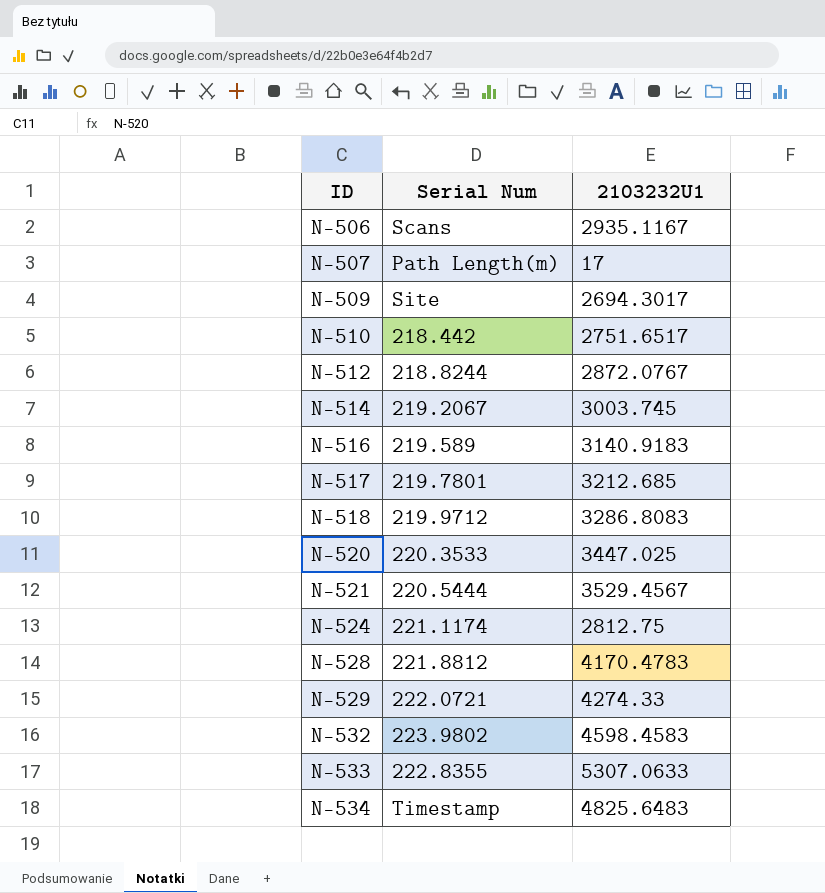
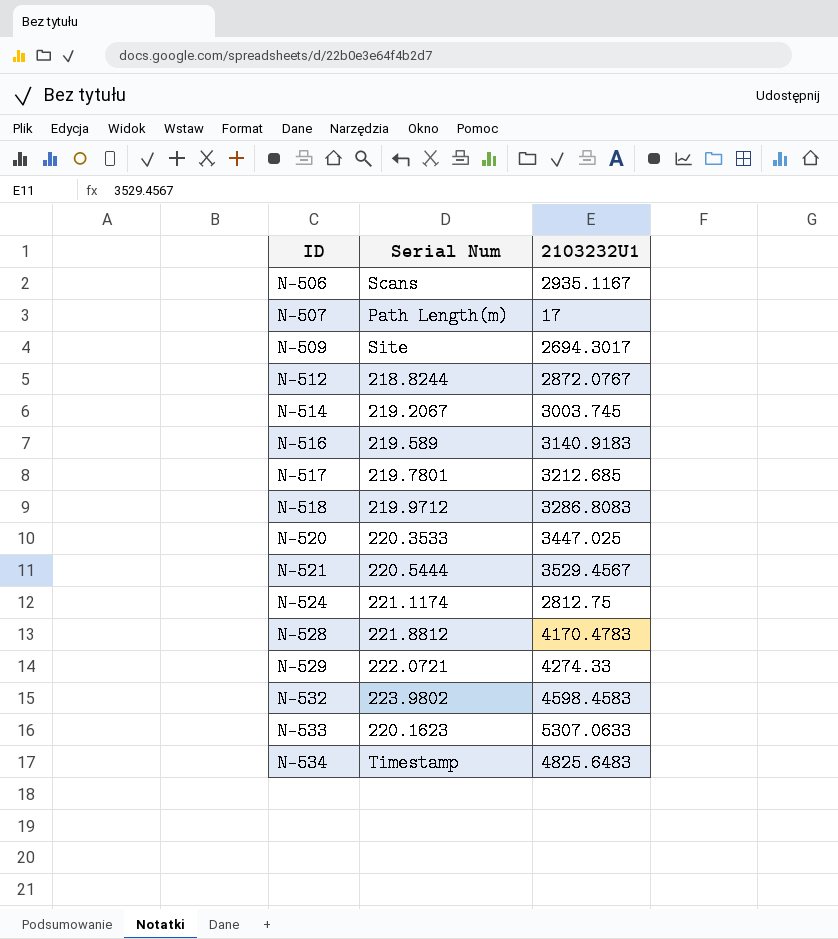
row N-510: 218.442 | 2751.6517 -> none
N-533 | Serial Num: 222.8355 -> 220.1623

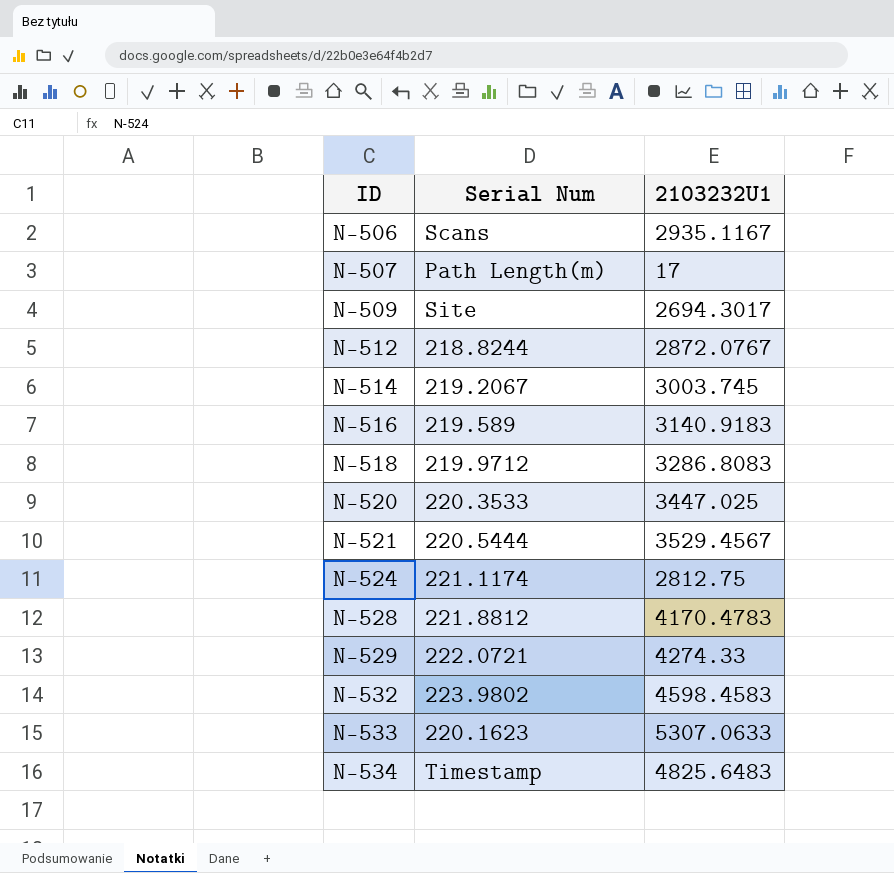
row N-517: 219.7801 | 3212.685 -> none

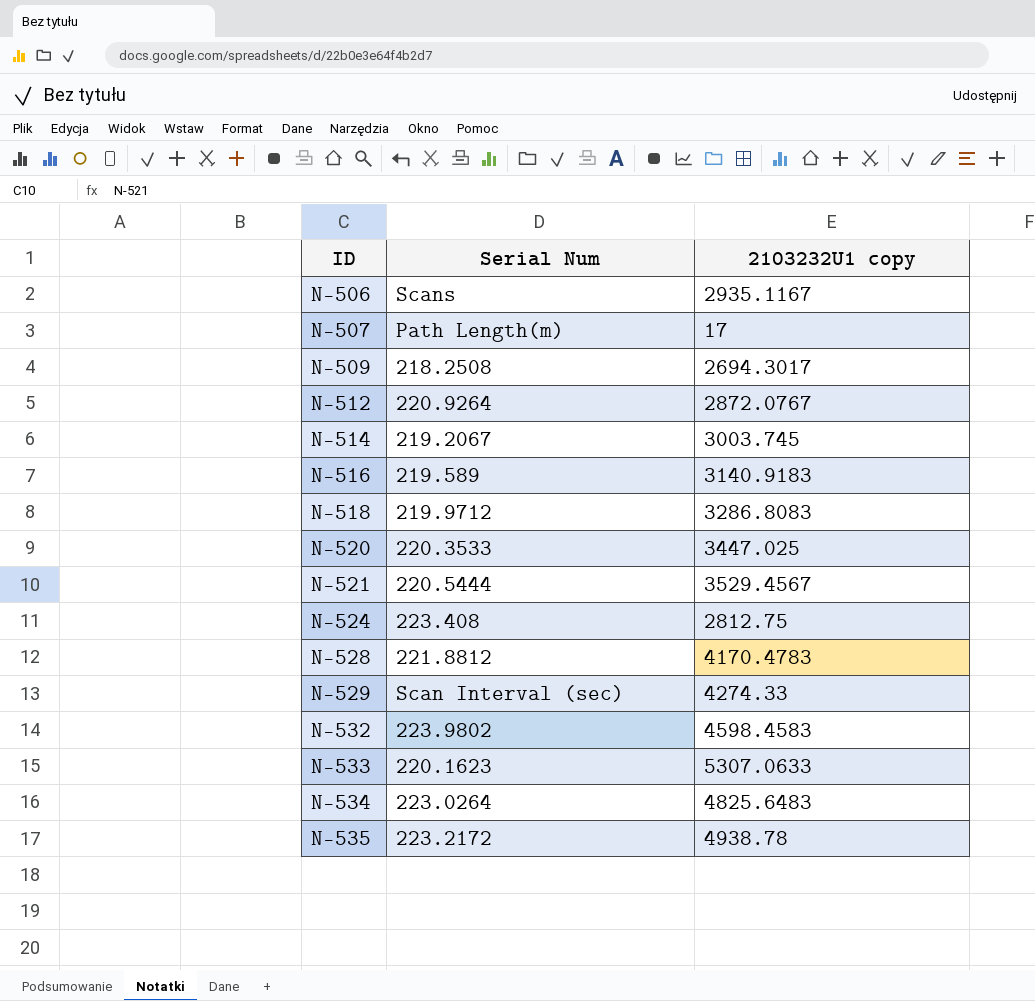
column name: 2103232U1 -> 2103232U1 copy
N-509 | Serial Num: Site -> 218.2508
N-512 | Serial Num: 218.8244 -> 220.9264
N-524 | Serial Num: 221.1174 -> 223.408
N-529 | Serial Num: 222.0721 -> Scan Interval (sec)
N-534 | Serial Num: Timestamp -> 223.0264
row N-535: none -> 223.2172 | 4938.78

